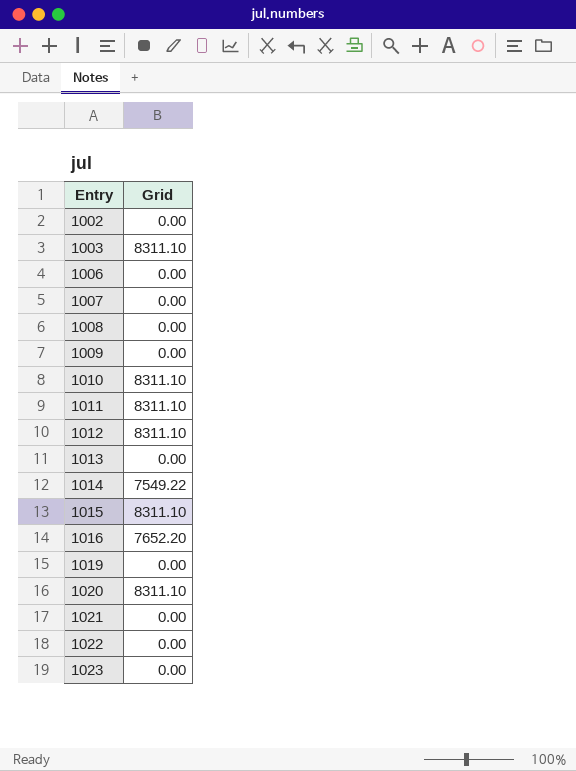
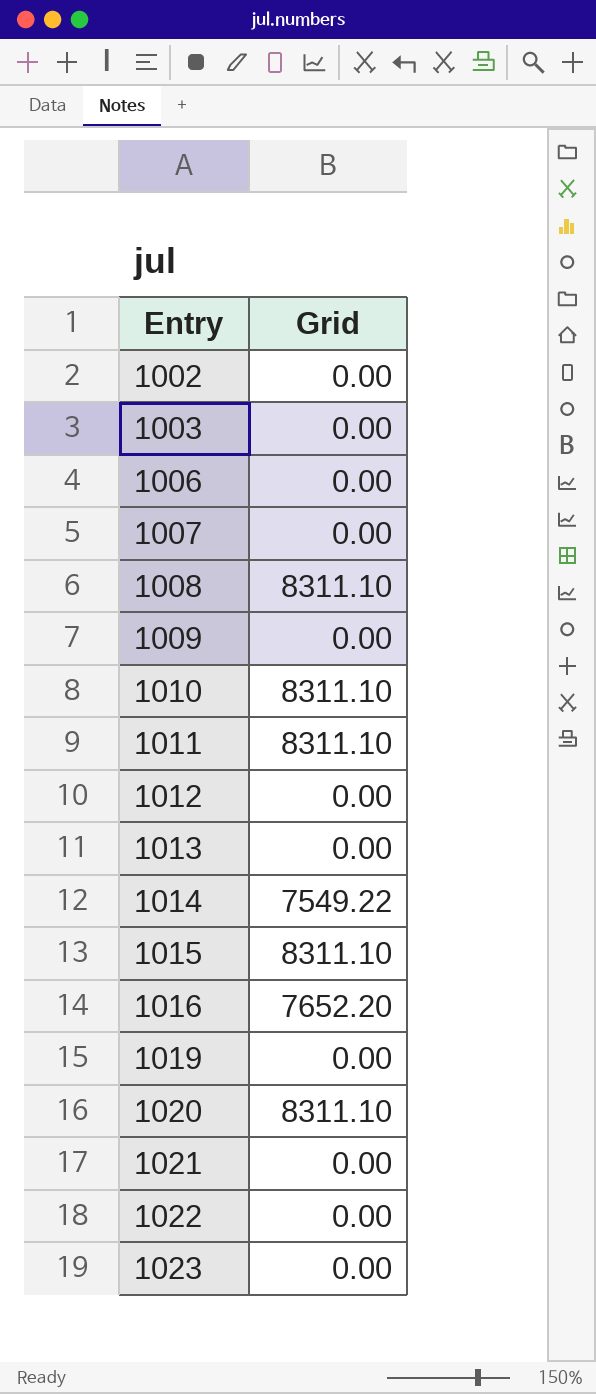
1003 | Grid: 8311.10 -> 0.00
1008 | Grid: 0.00 -> 8311.10
1012 | Grid: 8311.10 -> 0.00

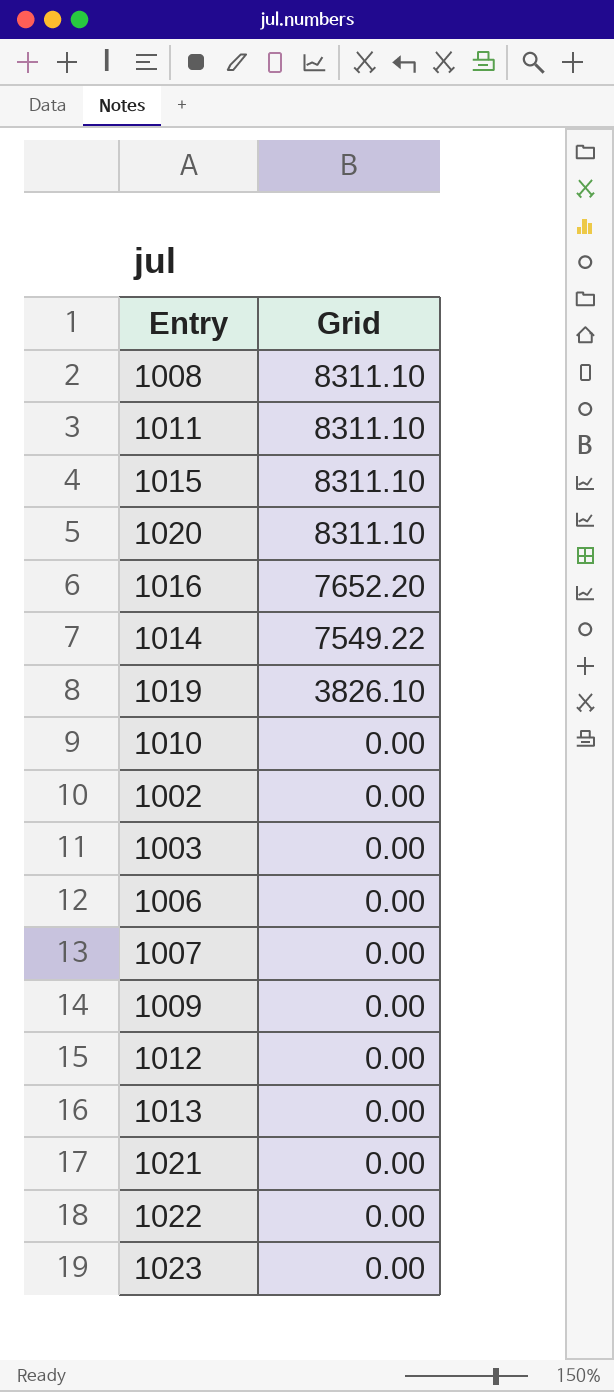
row order: Entry ascending -> Grid descending
1019 | Grid: 0.00 -> 3826.10
1010 | Grid: 8311.10 -> 0.00

